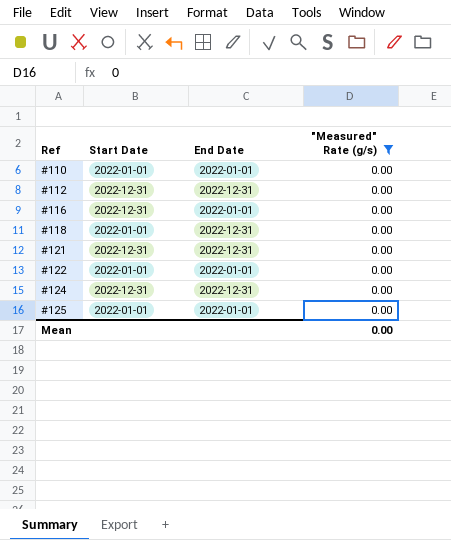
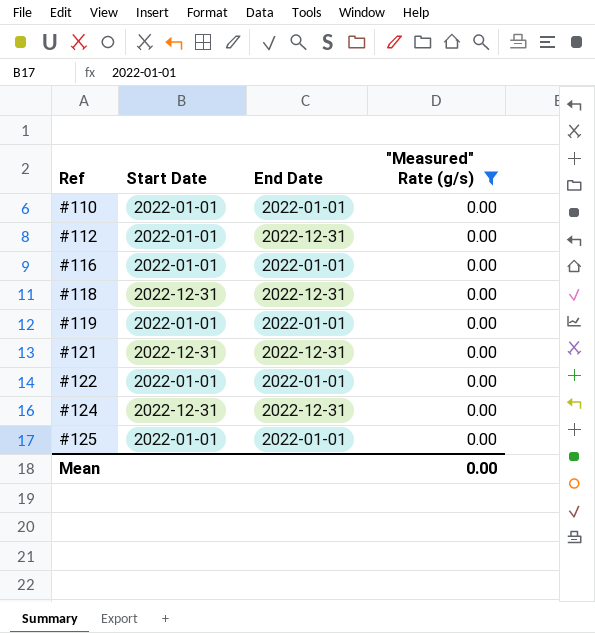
#112 | Start Date: 2022-12-31 -> 2022-01-01
#116 | Start Date: 2022-12-31 -> 2022-01-01
#118 | Start Date: 2022-01-01 -> 2022-12-31
row #119: none -> 2022-01-01 | 2022-01-01 | 0.00

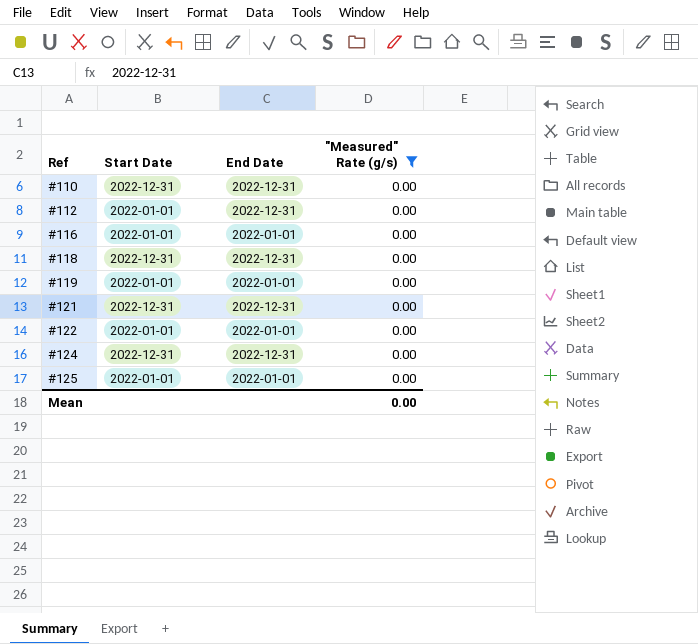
#110 | Start Date: 2022-01-01 -> 2022-12-31
#110 | End Date: 2022-01-01 -> 2022-12-31

